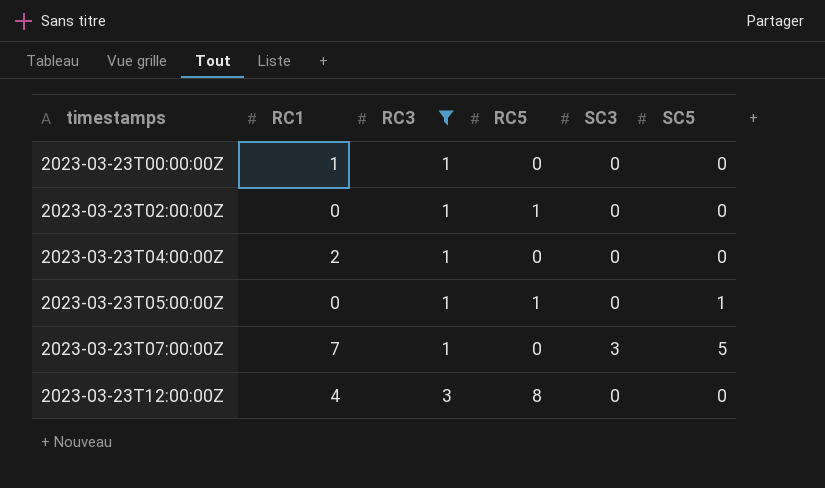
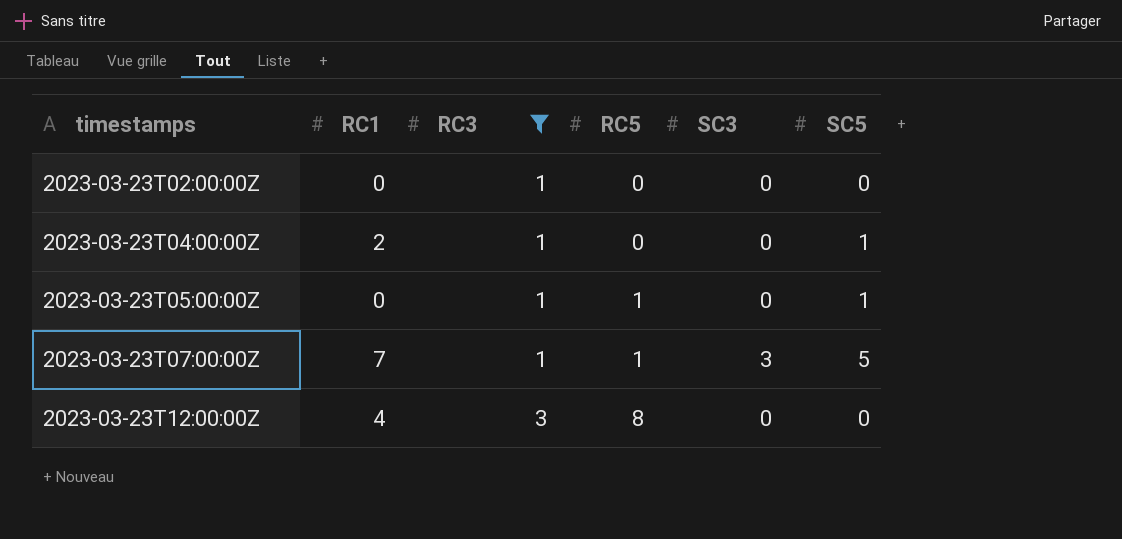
row 2023-03-23T00:00:00Z: 1 | 1 | 0 | 0 | 0 -> none
2023-03-23T02:00:00Z | RC5: 1 -> 0
2023-03-23T04:00:00Z | SC5: 0 -> 1
2023-03-23T07:00:00Z | RC5: 0 -> 1

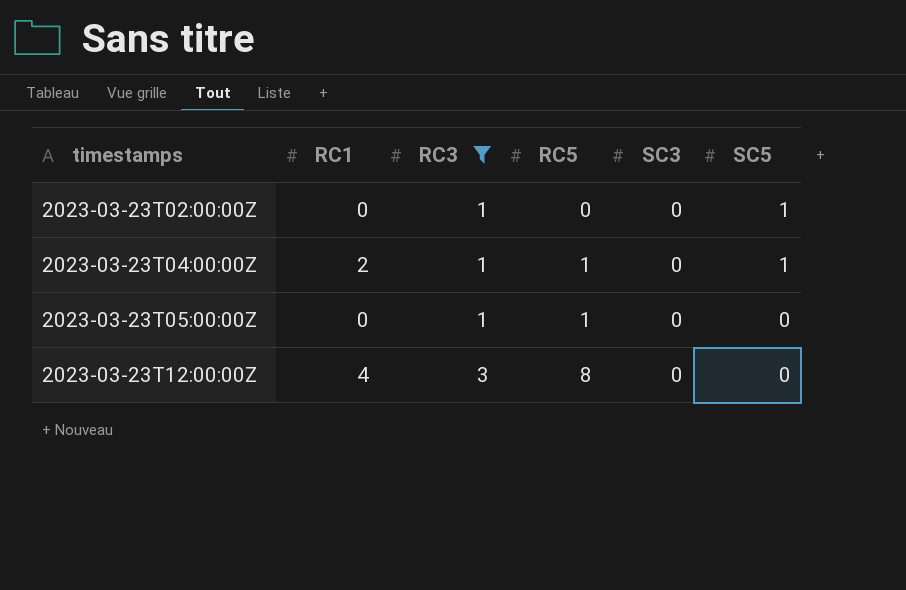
row 2023-03-23T07:00:00Z: 7 | 1 | 1 | 3 | 5 -> none
2023-03-23T02:00:00Z | SC5: 0 -> 1
2023-03-23T04:00:00Z | RC5: 0 -> 1
2023-03-23T05:00:00Z | SC5: 1 -> 0

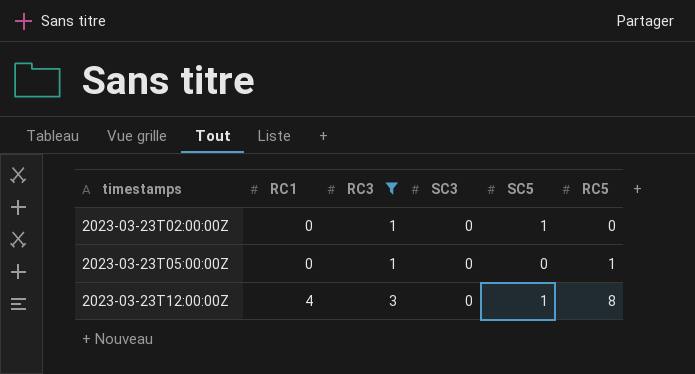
column RC5 | position: 4 -> 6
row 2023-03-23T04:00:00Z: 2 | 1 | 1 | 0 | 1 -> none
2023-03-23T12:00:00Z | SC5: 0 -> 1

